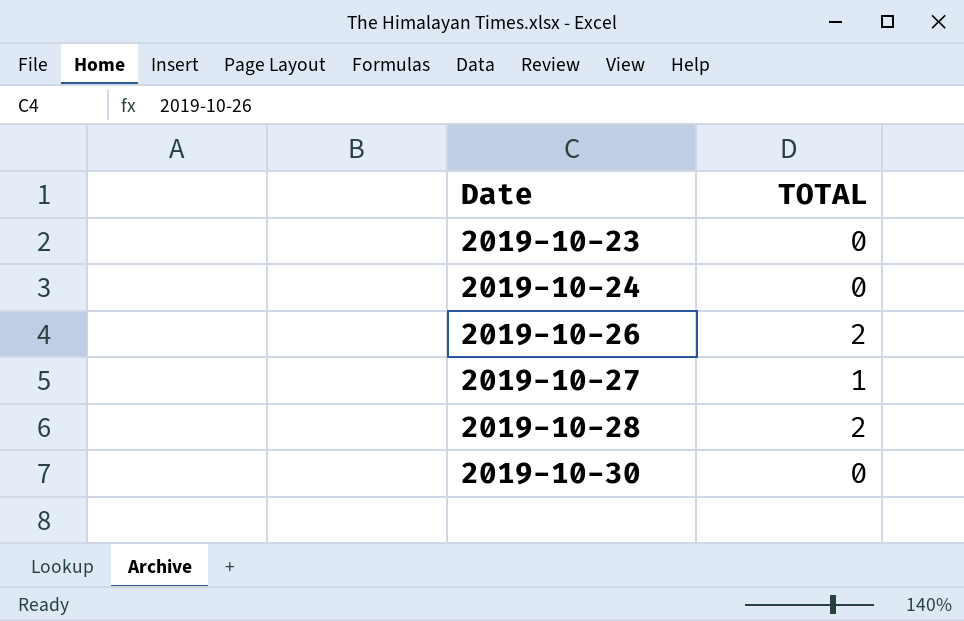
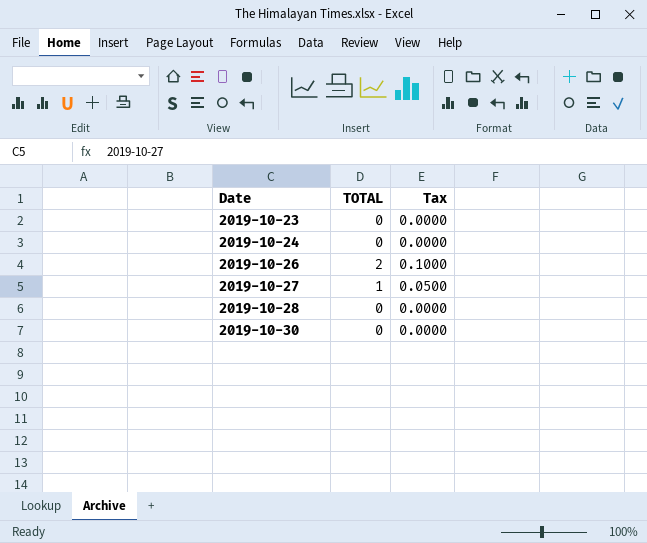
column Tax | formula: none -> [TOTAL] * 0.05
2019-10-28 | TOTAL: 2 -> 0

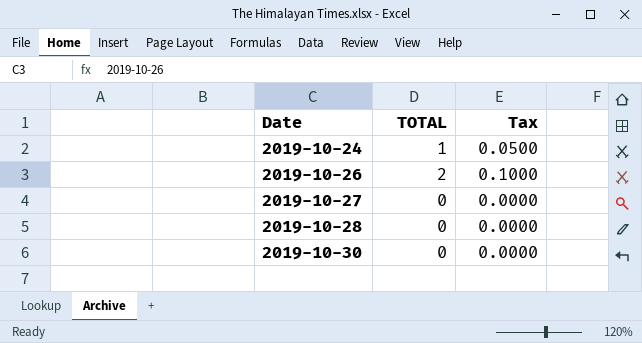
row 2019-10-23: 0 | 0.0000 -> none
2019-10-24 | TOTAL: 0 -> 1
2019-10-24 | Tax: 0.0000 -> 0.0500
2019-10-27 | TOTAL: 1 -> 0
2019-10-27 | Tax: 0.0500 -> 0.0000

